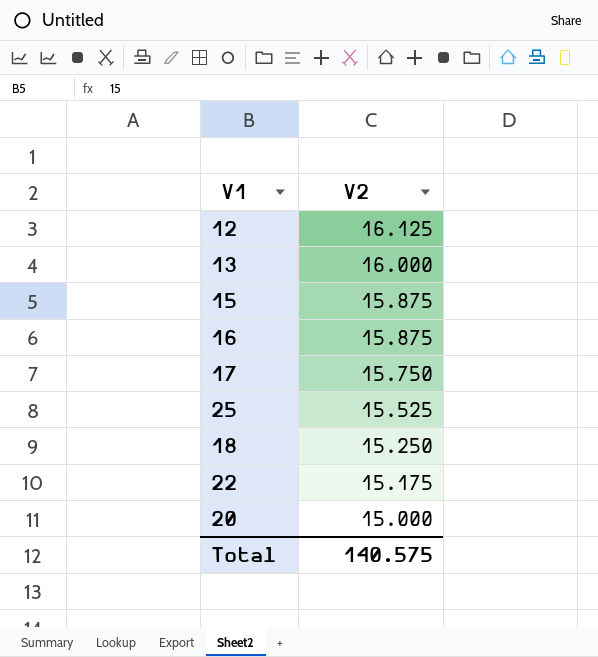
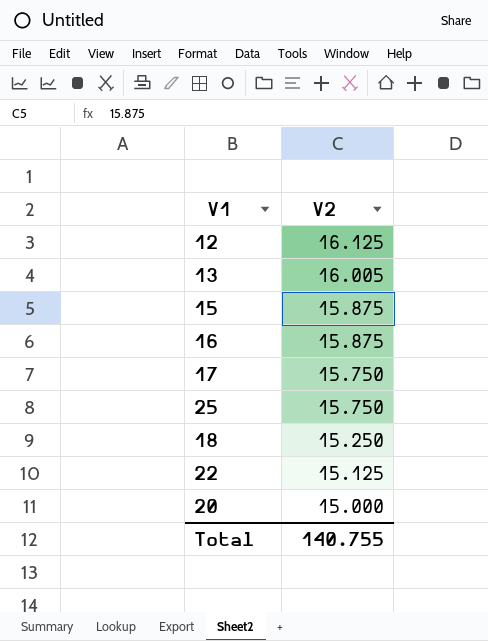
13 | V2: 16.000 -> 16.005
25 | V2: 15.525 -> 15.750
22 | V2: 15.175 -> 15.125
Total | V2: 140.575 -> 140.755

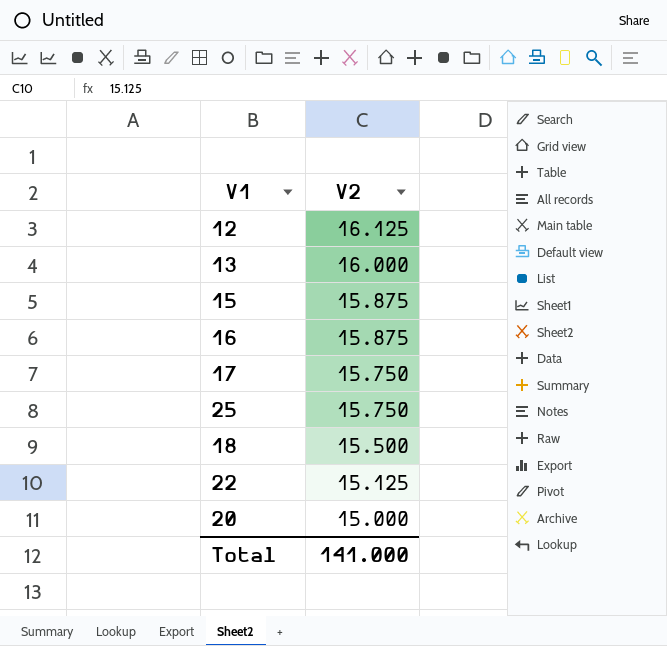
13 | V2: 16.005 -> 16.000
18 | V2: 15.250 -> 15.500
Total | V2: 140.755 -> 141.000

